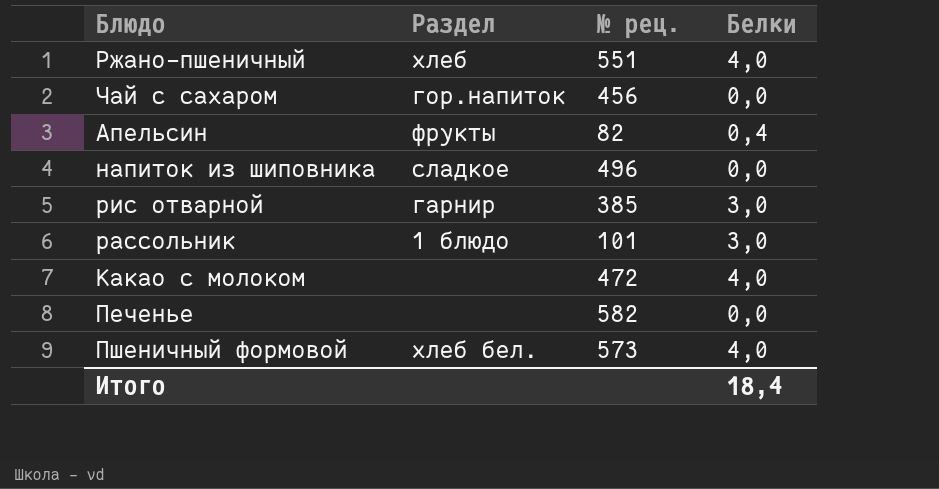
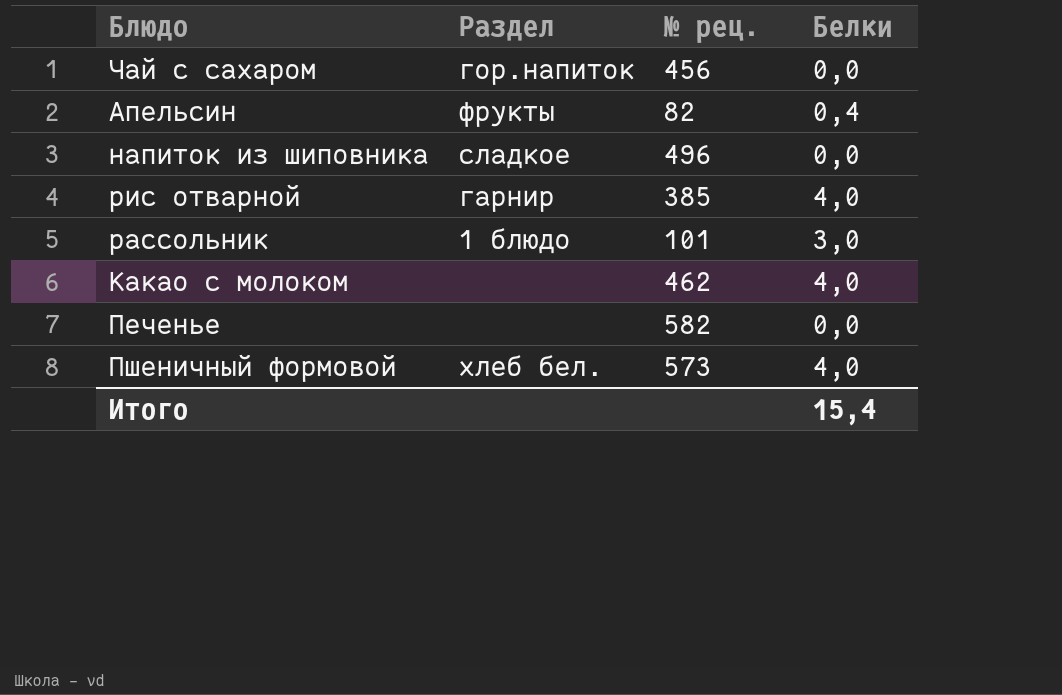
row Ржано-пшеничный: хлеб | 551 | 4,0 -> none
рис отварной | Белки: 3,0 -> 4,0
Какао с молоком | № рец.: 472 -> 462
Итого | Белки: 18,4 -> 15,4

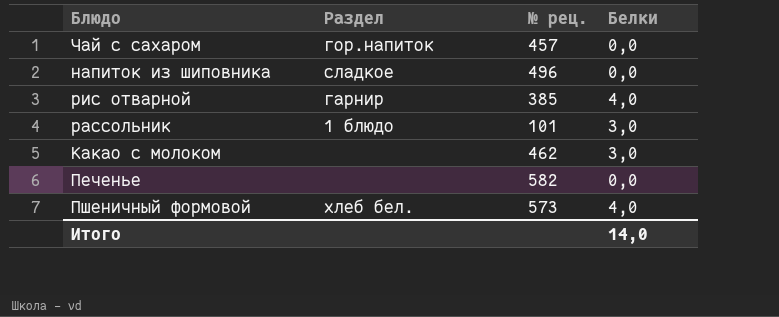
row Апельсин: фрукты | 82 | 0,4 -> none
Чай с сахаром | № рец.: 456 -> 457
Какао с молоком | Белки: 4,0 -> 3,0
Итого | Белки: 15,4 -> 14,0

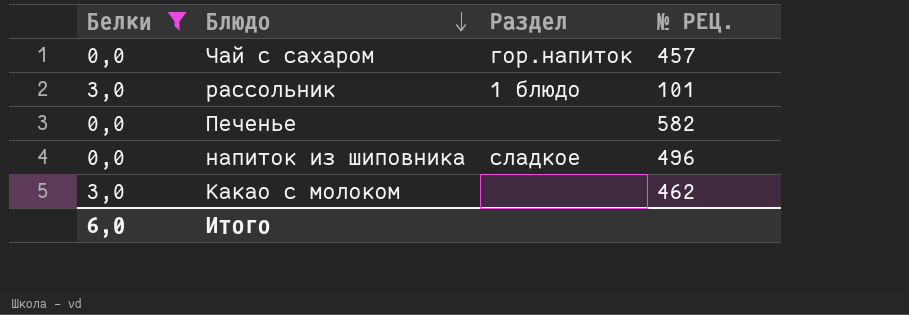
filter: none -> Белки != 4,0
row order: none -> Блюдо descending
column Белки | position: 4 -> 1
column name: № рец. -> № РЕЦ.
Итого | Белки: 14,0 -> 6,0

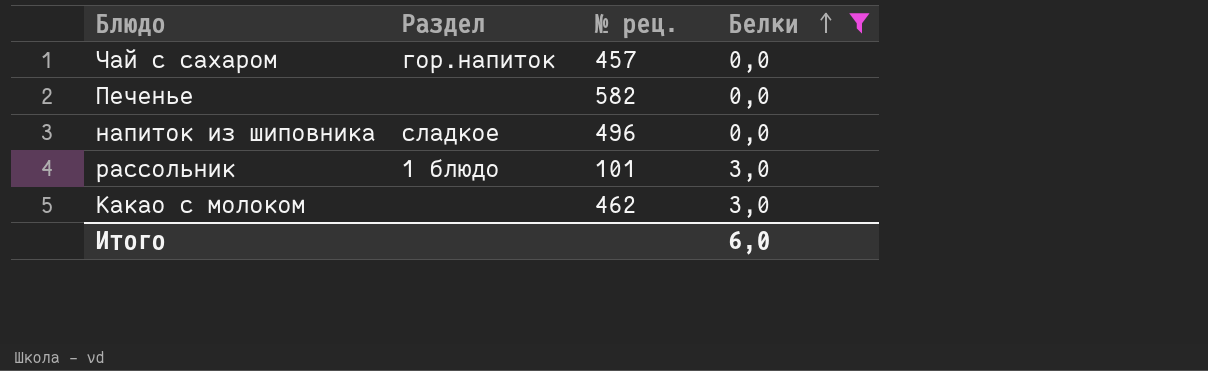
row order: Блюдо descending -> Белки ascending
column name: № РЕЦ. -> № рец.
column Белки | position: 1 -> 4

